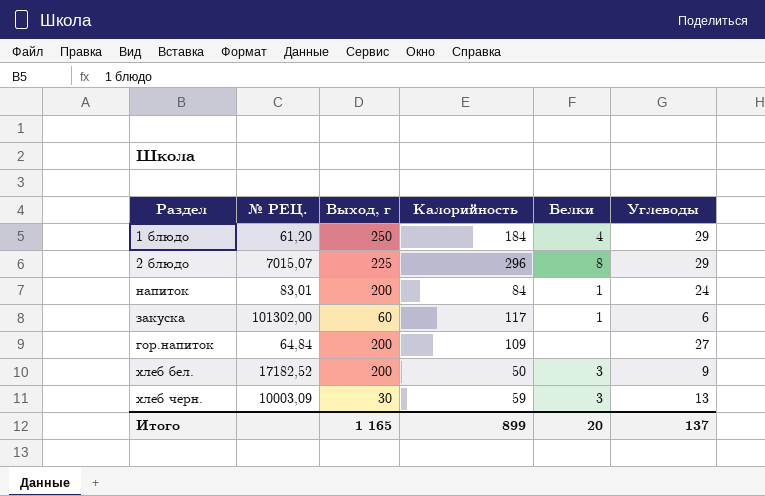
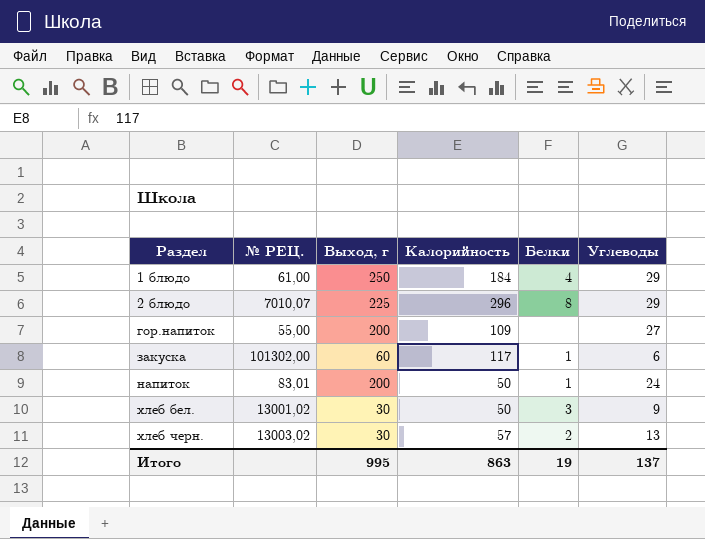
row order: none -> Раздел ascending
1 блюдо | № РЕЦ.: 61,20 -> 61,00
2 блюдо | № РЕЦ.: 7015,07 -> 7010,07
гор.напиток | № РЕЦ.: 64,84 -> 55,00
напиток | Калорийность: 84 -> 50
хлеб бел. | № РЕЦ.: 17182,52 -> 13001,02
хлеб бел. | Выход, г: 200 -> 30
хлеб черн. | № РЕЦ.: 10003,09 -> 13003,02
хлеб черн. | Калорийность: 59 -> 57
хлеб черн. | Белки: 3 -> 2
Итого | Выход, г: 1 165 -> 995
Итого | Калорийность: 899 -> 863
Итого | Белки: 20 -> 19

